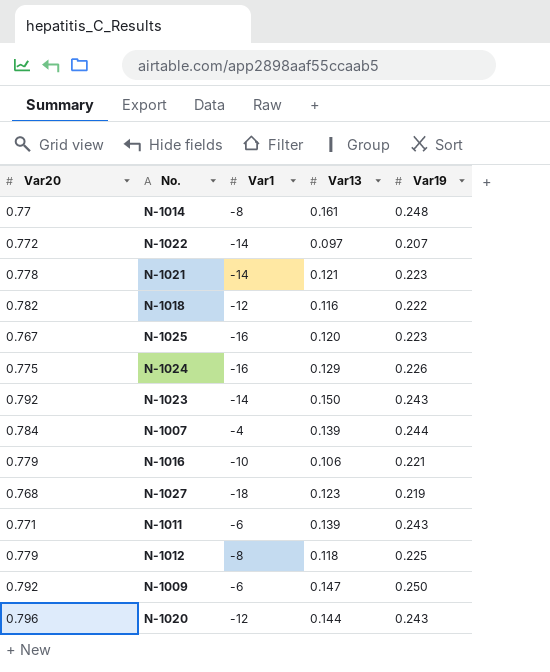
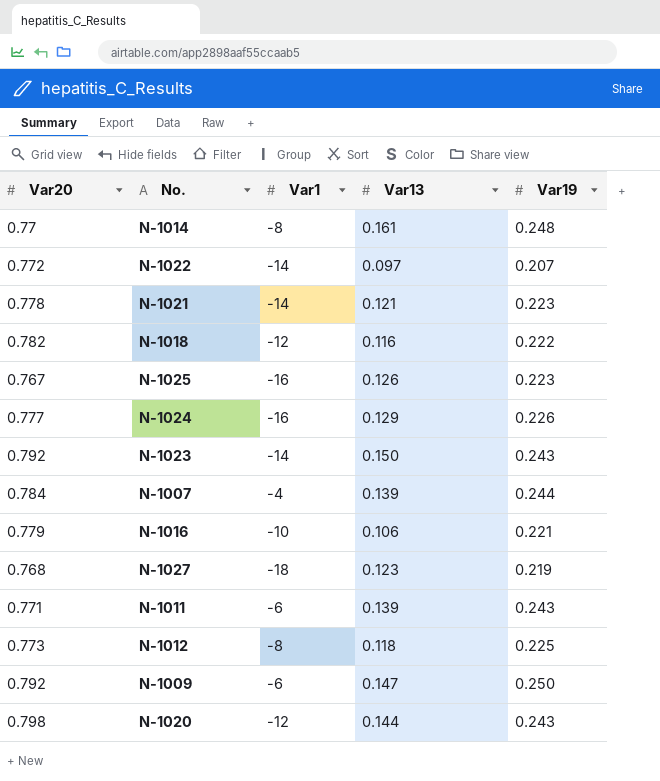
N-1025 | Var13: 0.120 -> 0.126
N-1024 | Var20: 0.775 -> 0.777
N-1012 | Var20: 0.779 -> 0.773
N-1020 | Var20: 0.796 -> 0.798

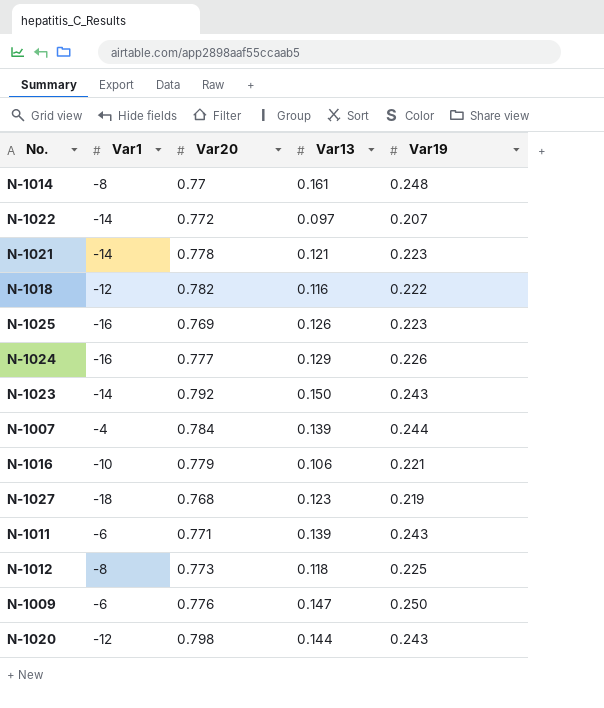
column Var20 | position: 1 -> 3
N-1025 | Var20: 0.767 -> 0.769
N-1009 | Var20: 0.792 -> 0.776

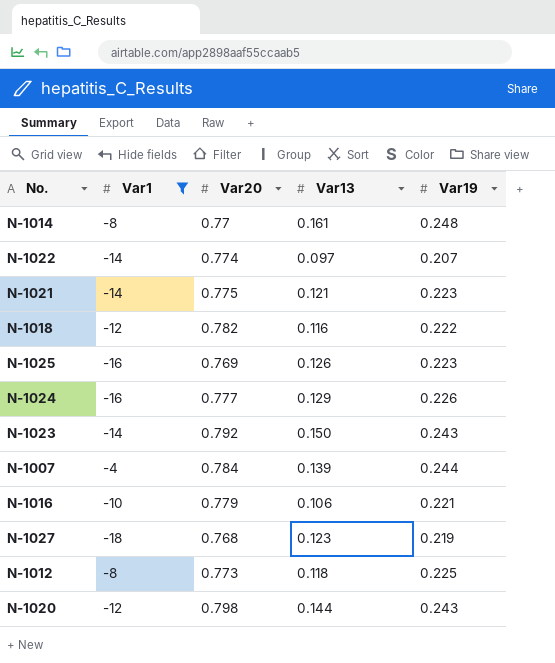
filter: none -> Var1 != -6
N-1022 | Var20: 0.772 -> 0.774
N-1021 | Var20: 0.778 -> 0.775

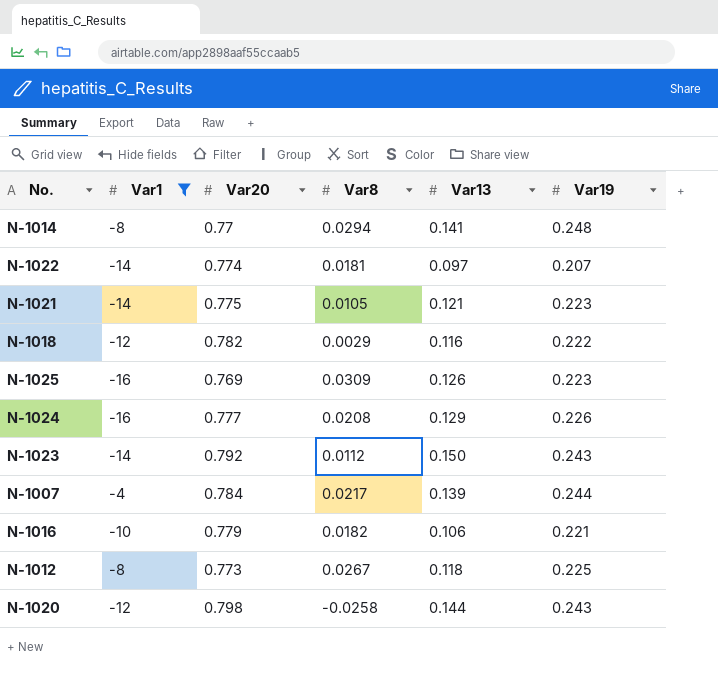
column Var8 | position: none -> 4
row N-1027: -18 | 0.768 | 0.123 | 0.219 -> none
N-1014 | Var13: 0.161 -> 0.141

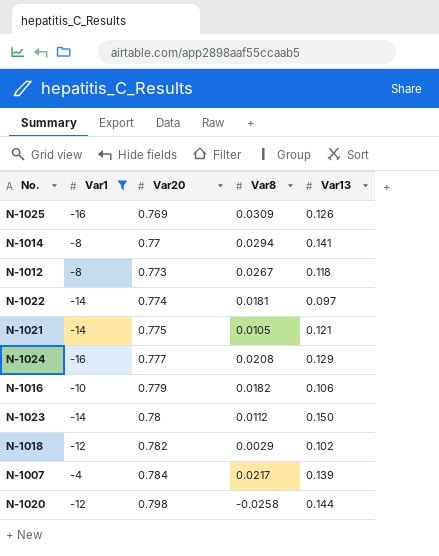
row order: none -> Var20 ascending
column Var19 | position: 6 -> none
N-1023 | Var20: 0.792 -> 0.78
N-1018 | Var13: 0.116 -> 0.102

